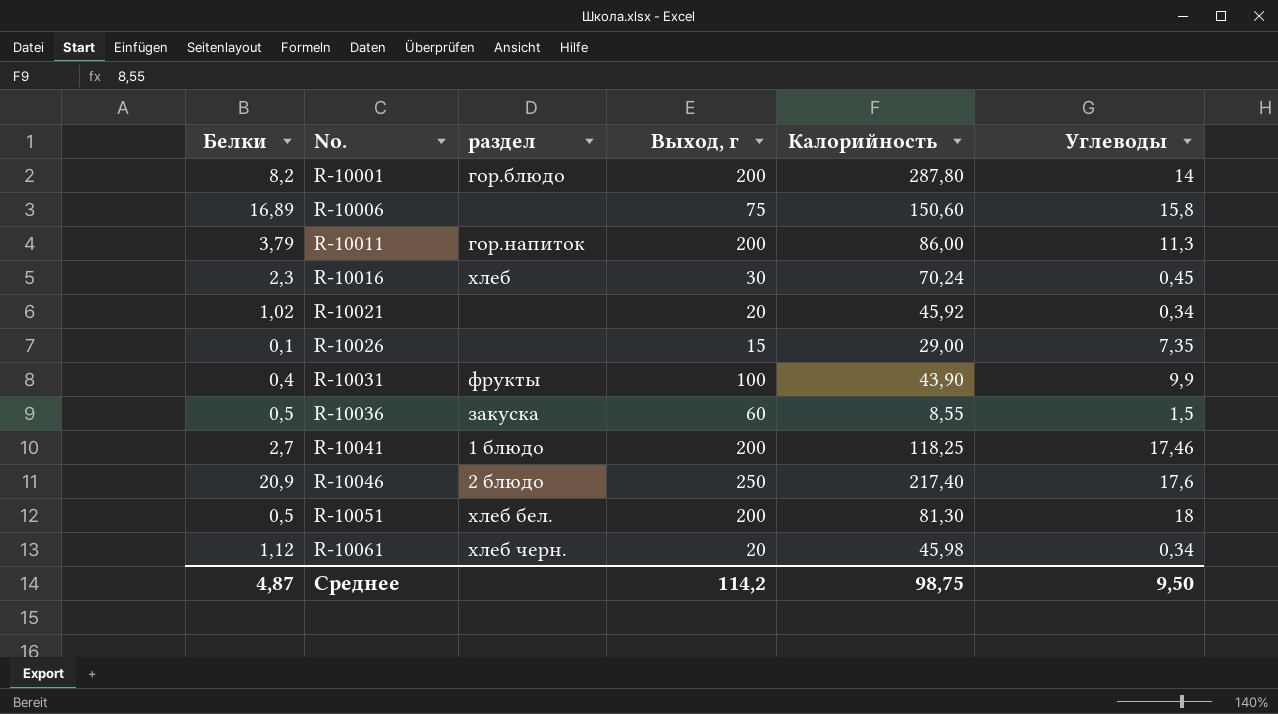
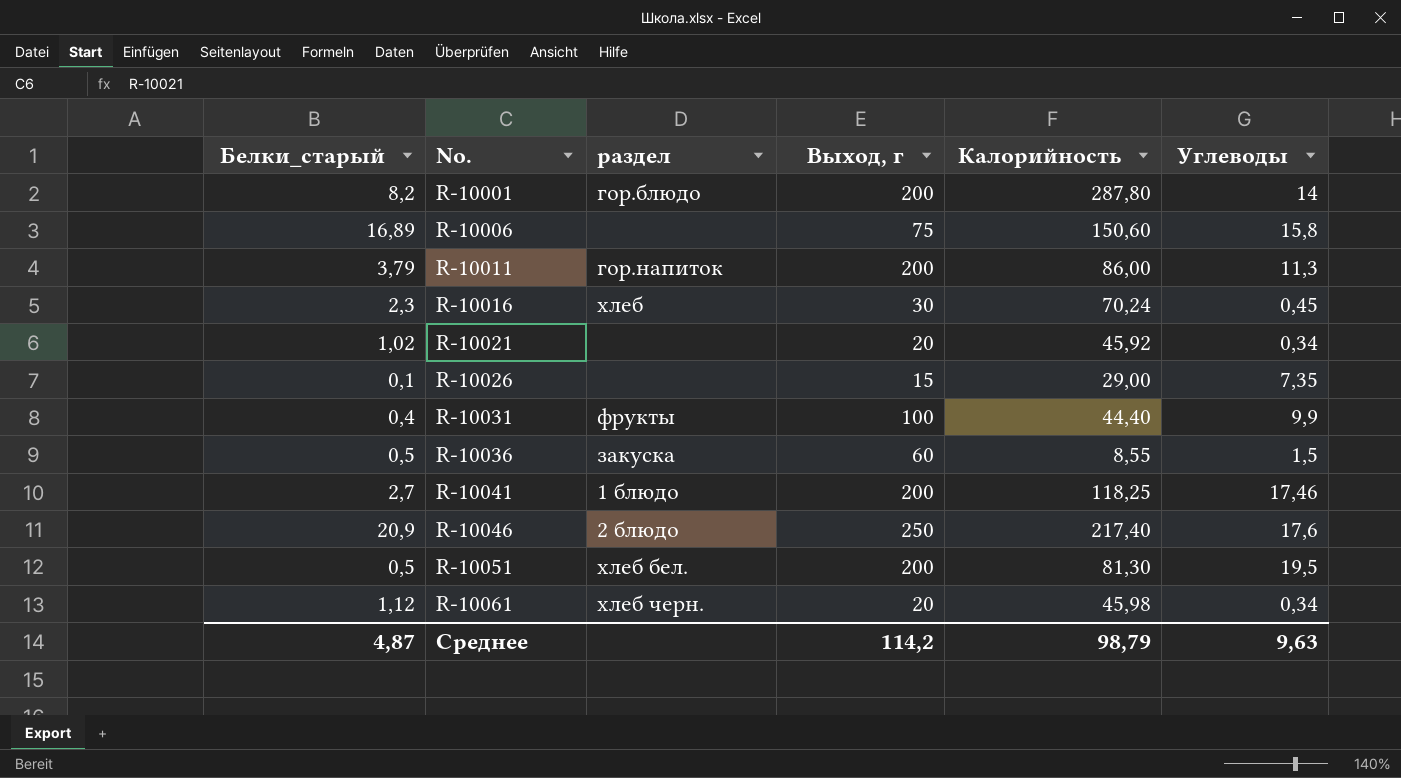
column name: Белки -> Белки_старый
R-10031 | Калорийность: 43,90 -> 44,40
R-10051 | Углеводы: 18 -> 19,5
Среднее | Калорийность: 98,75 -> 98,79
Среднее | Углеводы: 9,50 -> 9,63

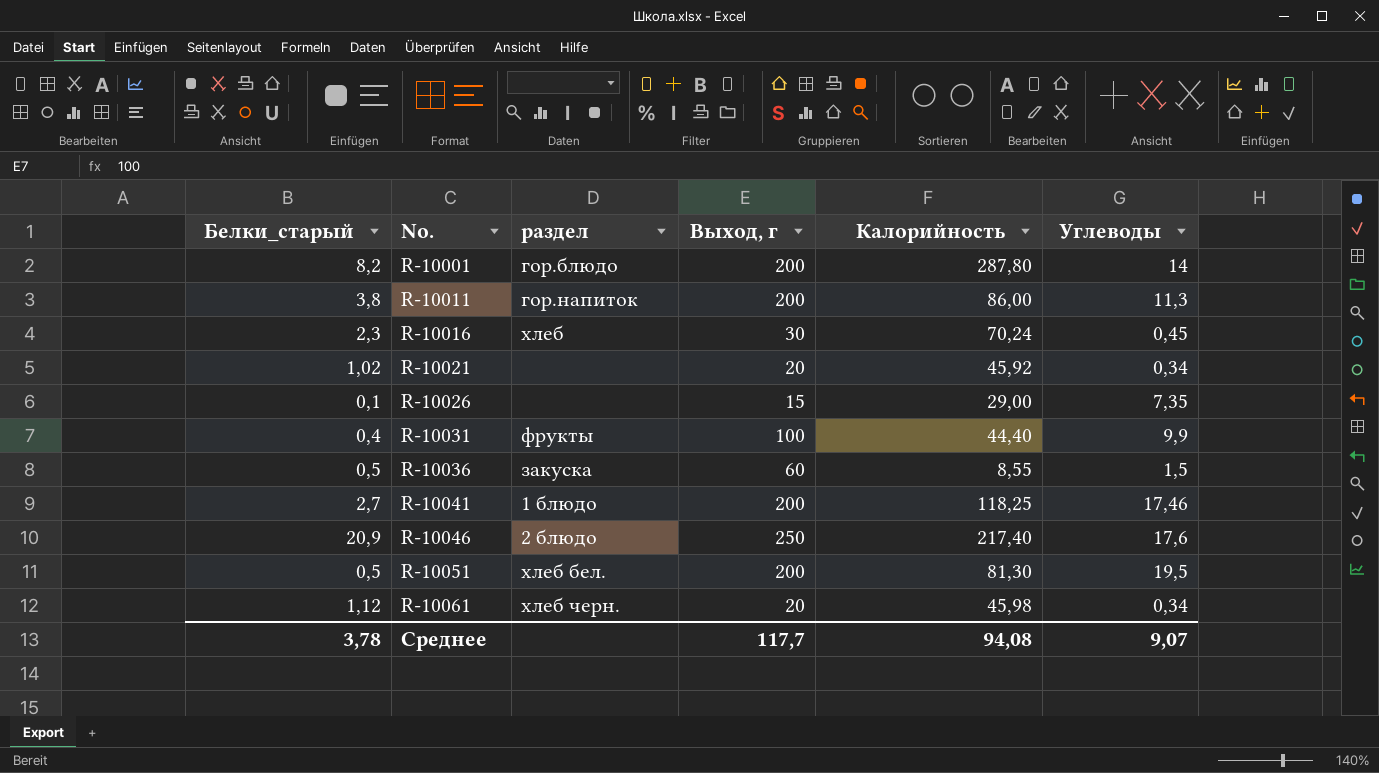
row R-10006: 16,89 | none | 75 | 150,60 | 15,8 -> none
R-10011 | Белки_старый: 3,79 -> 3,8
Среднее | Белки_старый: 4,87 -> 3,78
Среднее | Выход, г: 114,2 -> 117,7
Среднее | Калорийность: 98,79 -> 94,08
Среднее | Углеводы: 9,63 -> 9,07

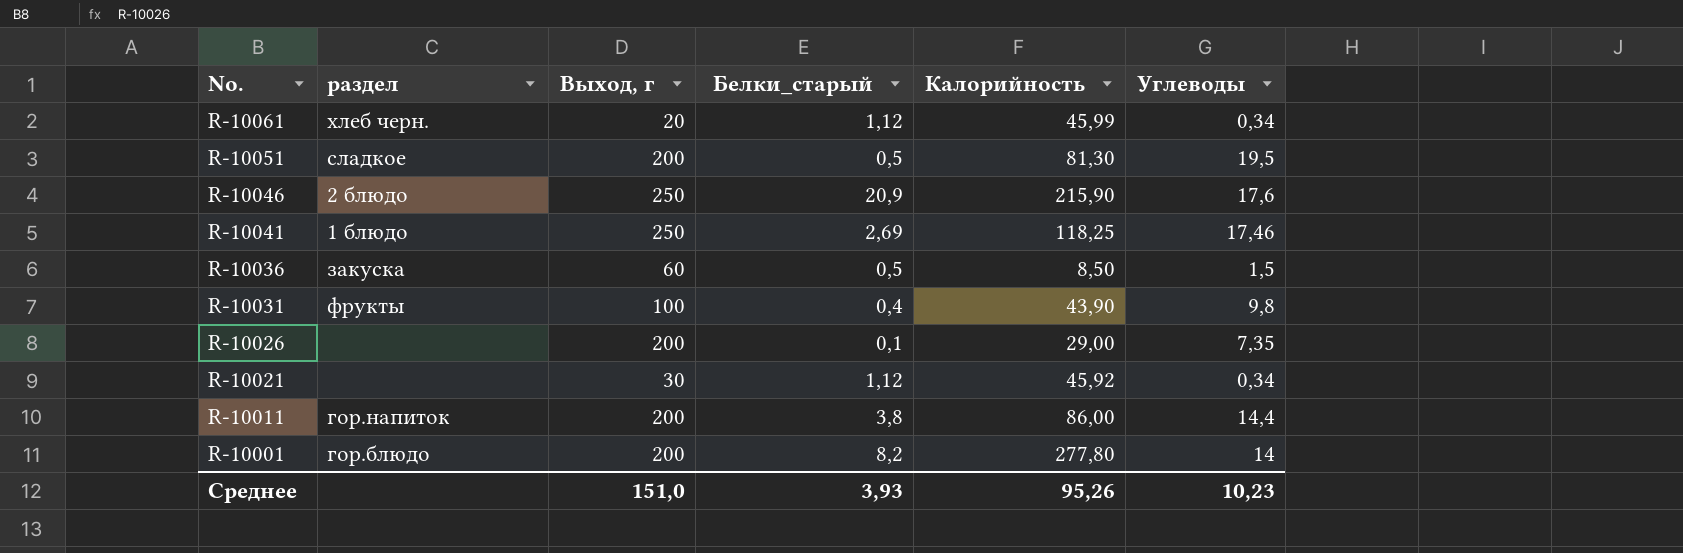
row order: No. ascending -> No. descending
column Белки_старый | position: 1 -> 4
row R-10016: 2,3 | хлеб | 30 | 70,24 | 0,45 -> none
R-10061 | Калорийность: 45,98 -> 45,99
R-10051 | раздел: хлеб бел. -> сладкое
R-10046 | Калорийность: 217,40 -> 215,90
R-10041 | Выход, г: 200 -> 250
R-10041 | Белки_старый: 2,7 -> 2,69
R-10036 | Калорийность: 8,55 -> 8,50
R-10031 | Калорийность: 44,40 -> 43,90
R-10031 | Углеводы: 9,9 -> 9,8
R-10026 | Выход, г: 15 -> 200
R-10021 | Выход, г: 20 -> 30
R-10021 | Белки_старый: 1,02 -> 1,12
R-10011 | Углеводы: 11,3 -> 14,4
R-10001 | Калорийность: 287,80 -> 277,80
Среднее | Выход, г: 117,7 -> 151,0
Среднее | Белки_старый: 3,78 -> 3,93
Среднее | Калорийность: 94,08 -> 95,26
Среднее | Углеводы: 9,07 -> 10,23

